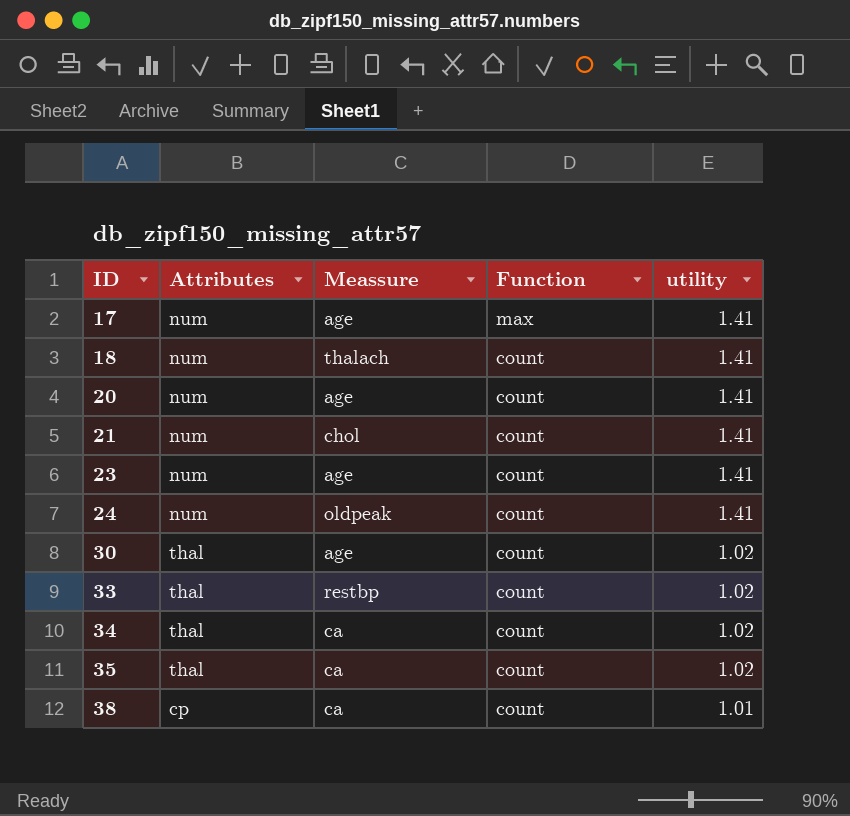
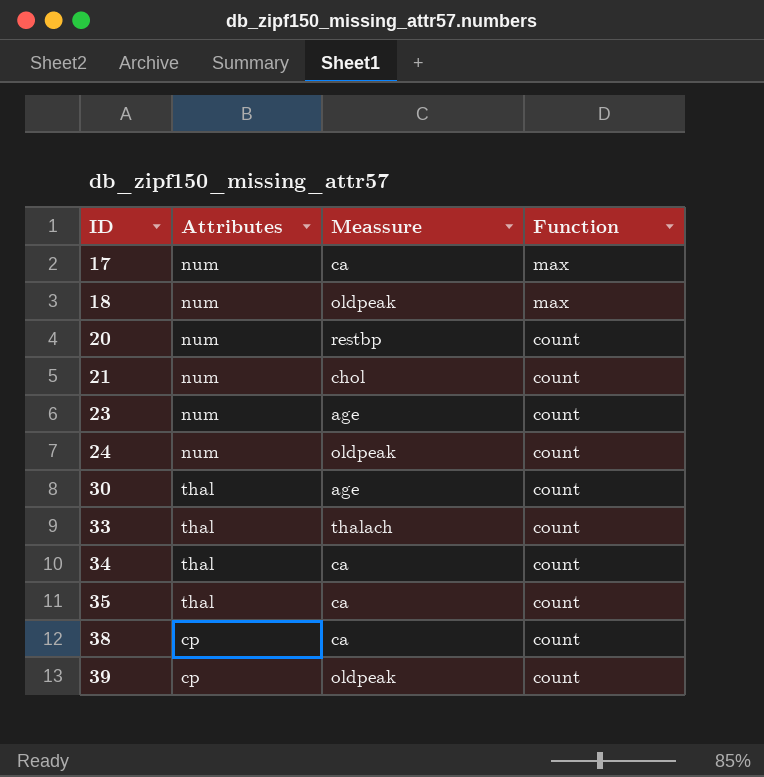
column utility | position: 5 -> none
17 | Meassure: age -> ca
18 | Meassure: thalach -> oldpeak
18 | Function: count -> max
20 | Meassure: age -> restbp
33 | Meassure: restbp -> thalach
row 39: none -> cp | oldpeak | count

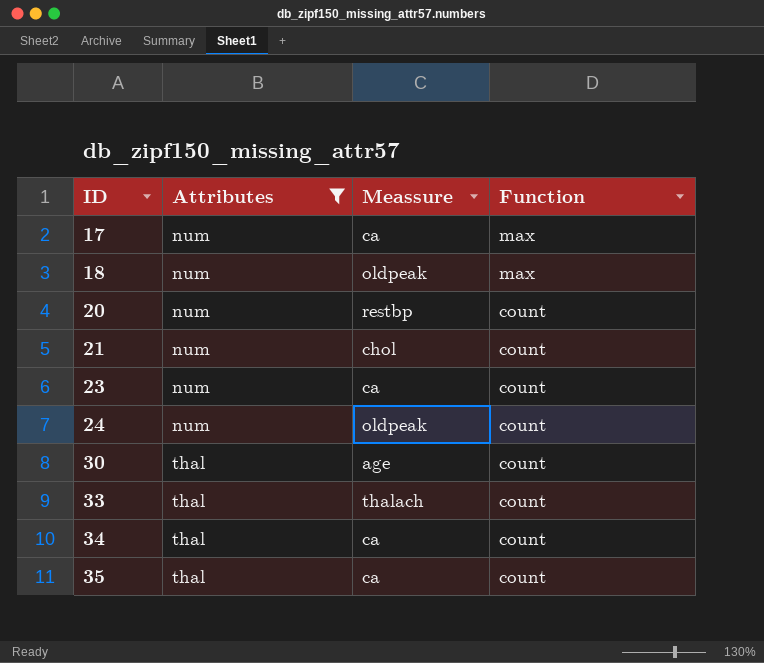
filter: none -> Attributes != cp
23 | Meassure: age -> ca

